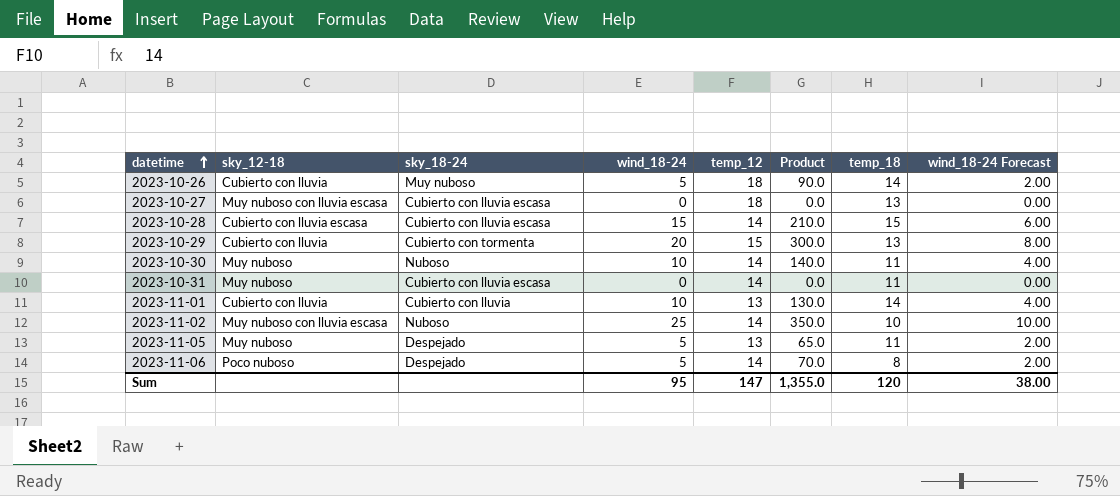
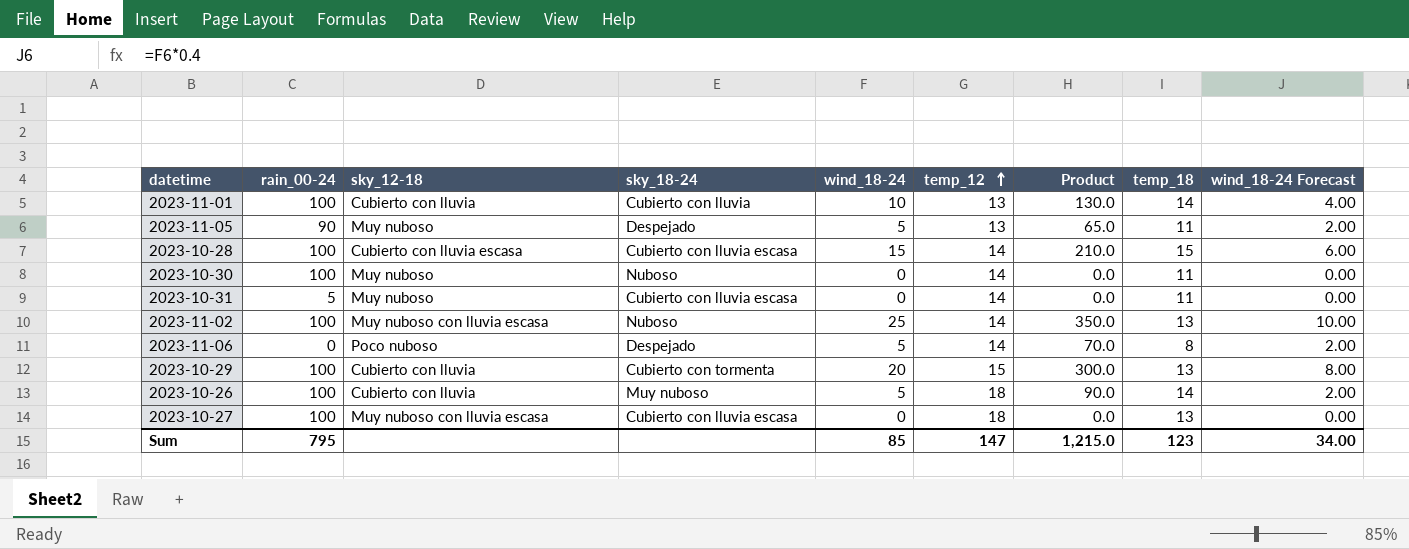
row order: datetime ascending -> temp_12 ascending
column rain_00-24 | position: none -> 2
2023-10-30 | wind_18-24: 10 -> 0
2023-10-30 | Product: 140.0 -> 0.0
2023-10-30 | wind_18-24 Forecast: 4.00 -> 0.00
2023-11-02 | temp_18: 10 -> 13
Sum | wind_18-24: 95 -> 85
Sum | Product: 1,355.0 -> 1,215.0
Sum | temp_18: 120 -> 123
Sum | wind_18-24 Forecast: 38.00 -> 34.00

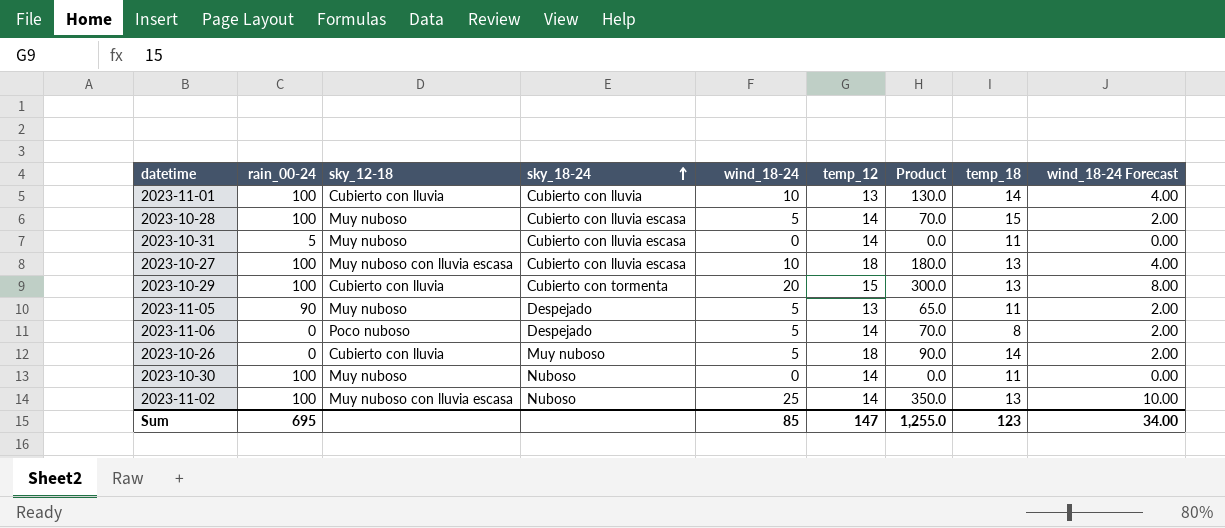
row order: temp_12 ascending -> sky_18-24 ascending
2023-10-28 | sky_12-18: Cubierto con lluvia escasa -> Muy nuboso
2023-10-28 | wind_18-24: 15 -> 5
2023-10-28 | Product: 210.0 -> 70.0
2023-10-28 | wind_18-24 Forecast: 6.00 -> 2.00
2023-10-27 | wind_18-24: 0 -> 10
2023-10-27 | Product: 0.0 -> 180.0
2023-10-27 | wind_18-24 Forecast: 0.00 -> 4.00
2023-10-26 | rain_00-24: 100 -> 0
Sum | rain_00-24: 795 -> 695
Sum | Product: 1,215.0 -> 1,255.0

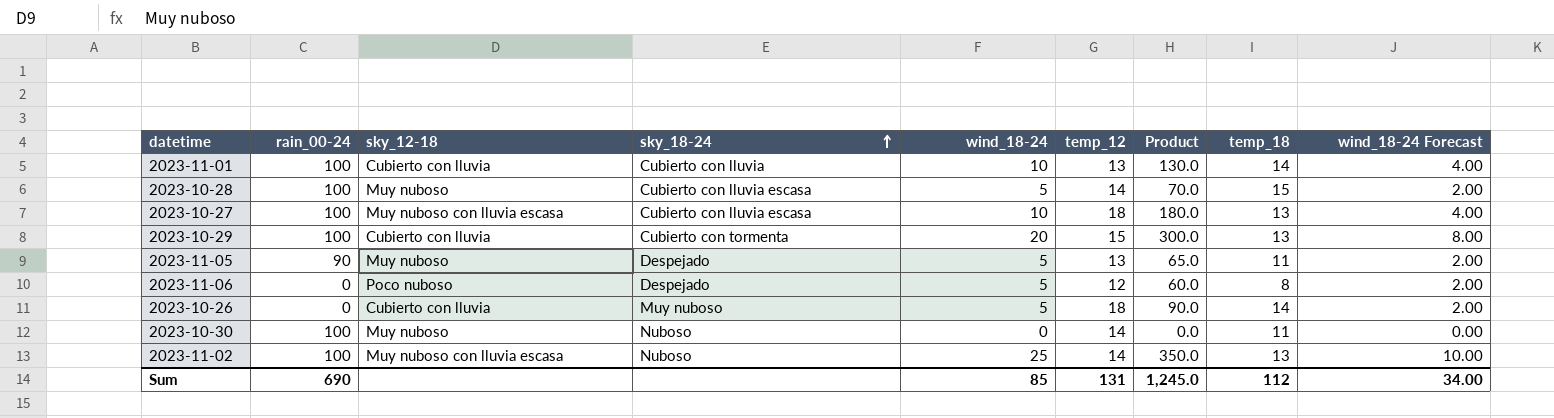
row 2023-10-31: 5 | Muy nuboso | Cubierto con lluvia escasa | 0 | 14 | 0.0 | 11 | 0.00 -> none
2023-11-06 | temp_12: 14 -> 12
2023-11-06 | Product: 70.0 -> 60.0
Sum | rain_00-24: 695 -> 690
Sum | temp_12: 147 -> 131
Sum | Product: 1,255.0 -> 1,245.0
Sum | temp_18: 123 -> 112

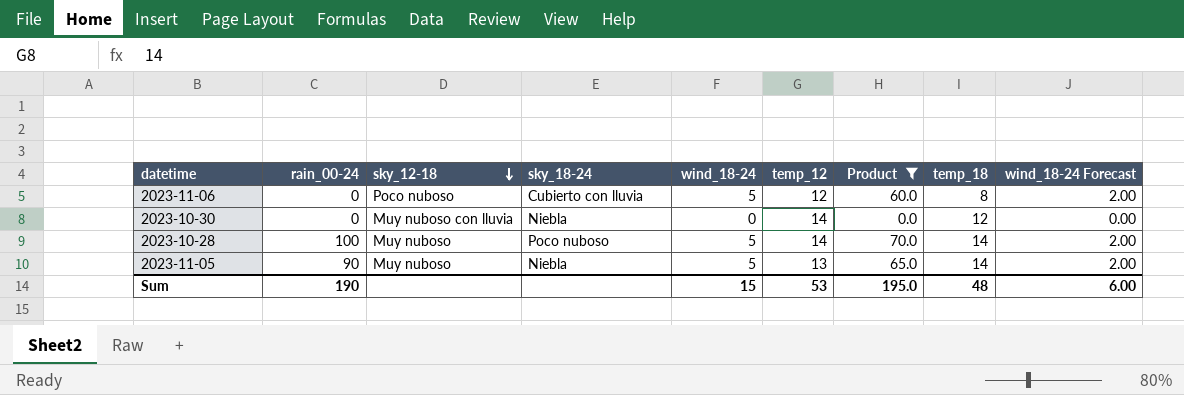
filter: none -> Product <= 70.0
row order: sky_18-24 ascending -> sky_12-18 descending
2023-11-06 | sky_18-24: Despejado -> Cubierto con lluvia
2023-10-30 | rain_00-24: 100 -> 0
2023-10-30 | sky_12-18: Muy nuboso -> Muy nuboso con lluvia
2023-10-30 | sky_18-24: Nuboso -> Niebla
2023-10-30 | temp_18: 11 -> 12
2023-10-28 | sky_18-24: Cubierto con lluvia escasa -> Poco nuboso
2023-10-28 | temp_18: 15 -> 14
2023-11-05 | sky_18-24: Despejado -> Niebla
2023-11-05 | temp_18: 11 -> 14
Sum | rain_00-24: 690 -> 190
Sum | wind_18-24: 85 -> 15
Sum | temp_12: 131 -> 53
Sum | Product: 1,245.0 -> 195.0
Sum | temp_18: 112 -> 48
Sum | wind_18-24 Forecast: 34.00 -> 6.00

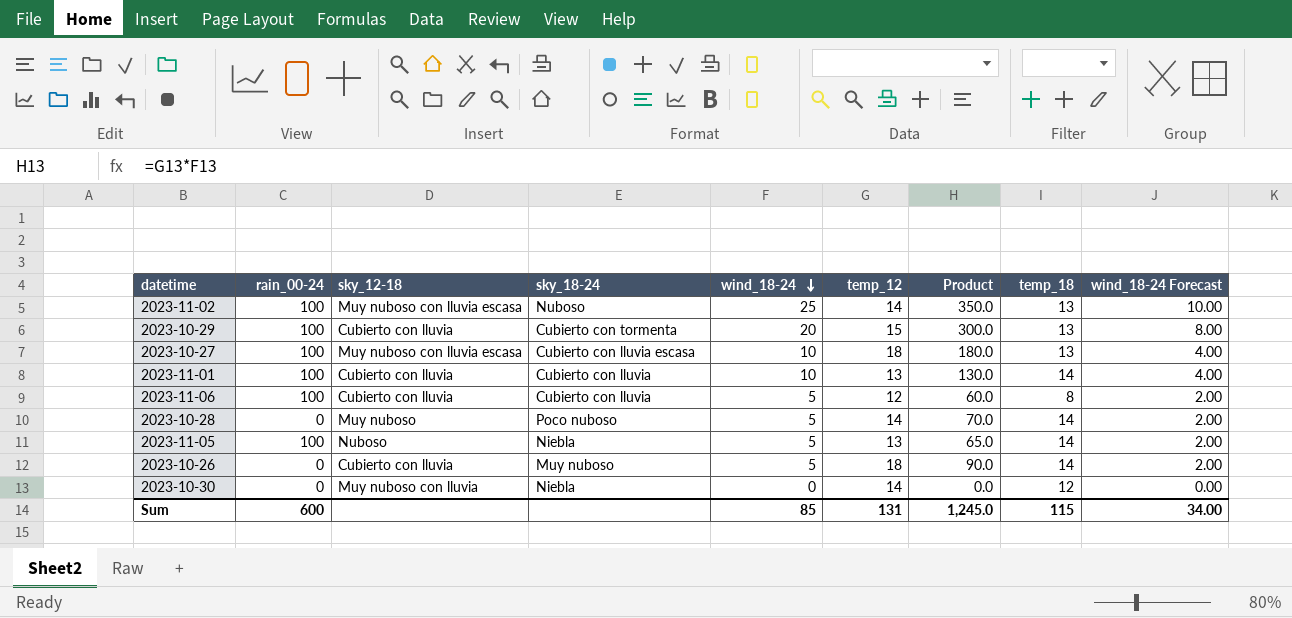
filter: Product <= 70.0 -> none
row order: sky_12-18 descending -> wind_18-24 descending
2023-11-06 | rain_00-24: 0 -> 100
2023-11-06 | sky_12-18: Poco nuboso -> Cubierto con lluvia
2023-10-28 | rain_00-24: 100 -> 0
2023-11-05 | rain_00-24: 90 -> 100
2023-11-05 | sky_12-18: Muy nuboso -> Nuboso
Sum | rain_00-24: 190 -> 600
Sum | wind_18-24: 15 -> 85
Sum | temp_12: 53 -> 131
Sum | Product: 195.0 -> 1,245.0
Sum | temp_18: 48 -> 115
Sum | wind_18-24 Forecast: 6.00 -> 34.00

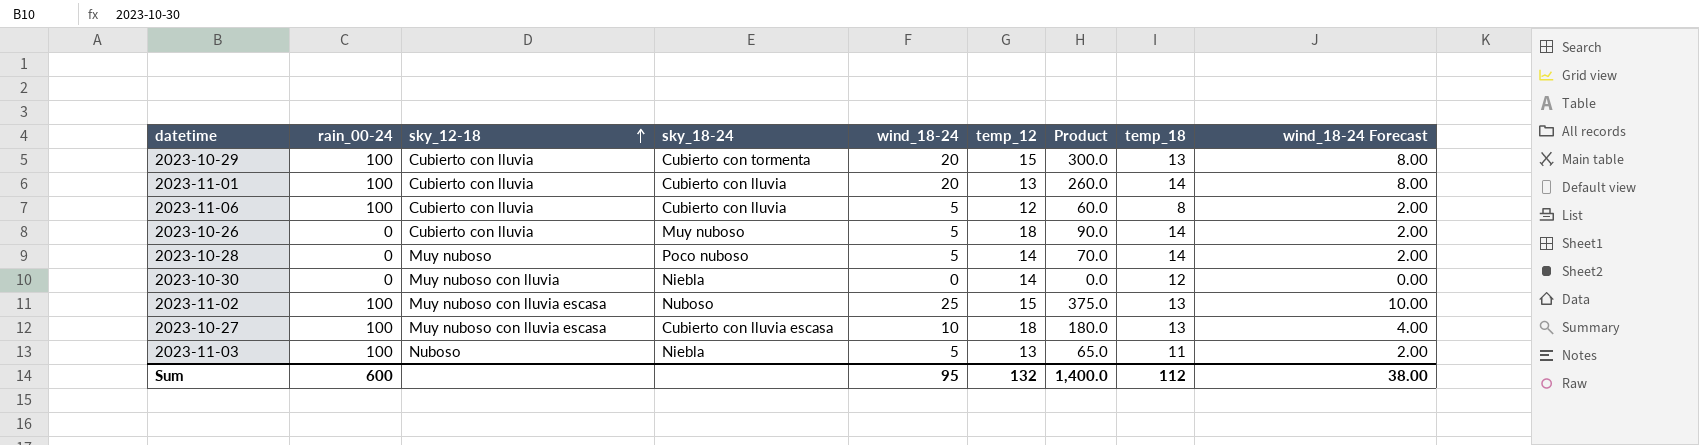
row order: wind_18-24 descending -> sky_12-18 ascending
row 2023-11-05: 100 | Nuboso | Niebla | 5 | 13 | 65.0 | 14 | 2.00 -> none
2023-11-01 | wind_18-24: 10 -> 20
2023-11-01 | Product: 130.0 -> 260.0
2023-11-01 | wind_18-24 Forecast: 4.00 -> 8.00
2023-11-02 | temp_12: 14 -> 15
2023-11-02 | Product: 350.0 -> 375.0
row 2023-11-03: none -> 100 | Nuboso | Niebla | 5 | 13 | 65.0 | 11 | 2.00
Sum | wind_18-24: 85 -> 95
Sum | temp_12: 131 -> 132
Sum | Product: 1,245.0 -> 1,400.0
Sum | temp_18: 115 -> 112
Sum | wind_18-24 Forecast: 34.00 -> 38.00

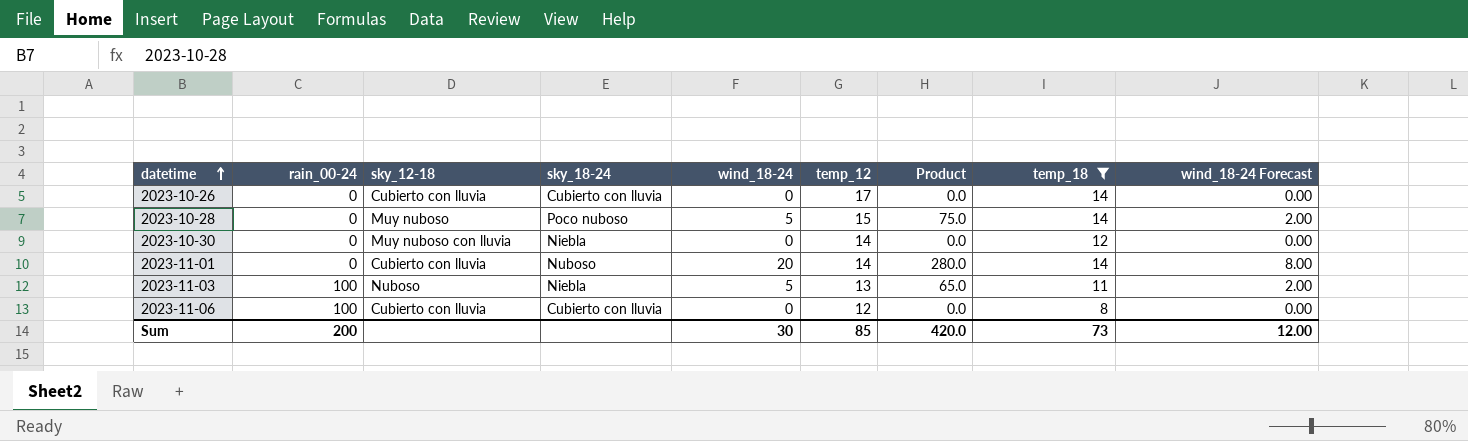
filter: none -> temp_18 != 13
row order: sky_12-18 ascending -> datetime ascending
2023-10-26 | sky_18-24: Muy nuboso -> Cubierto con lluvia
2023-10-26 | wind_18-24: 5 -> 0
2023-10-26 | temp_12: 18 -> 17
2023-10-26 | Product: 90.0 -> 0.0
2023-10-26 | wind_18-24 Forecast: 2.00 -> 0.00
2023-10-28 | temp_12: 14 -> 15
2023-10-28 | Product: 70.0 -> 75.0
2023-11-01 | rain_00-24: 100 -> 0
2023-11-01 | sky_18-24: Cubierto con lluvia -> Nuboso
2023-11-01 | temp_12: 13 -> 14
2023-11-01 | Product: 260.0 -> 280.0
2023-11-06 | wind_18-24: 5 -> 0
2023-11-06 | Product: 60.0 -> 0.0
2023-11-06 | wind_18-24 Forecast: 2.00 -> 0.00
Sum | rain_00-24: 600 -> 200
Sum | wind_18-24: 95 -> 30
Sum | temp_12: 132 -> 85
Sum | Product: 1,400.0 -> 420.0
Sum | temp_18: 112 -> 73
Sum | wind_18-24 Forecast: 38.00 -> 12.00

